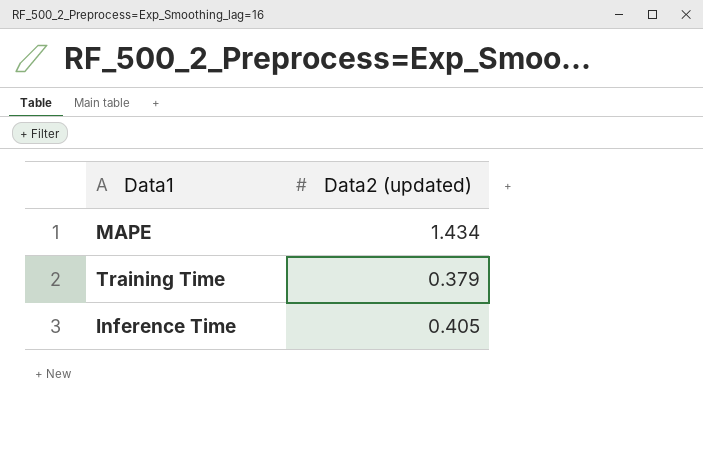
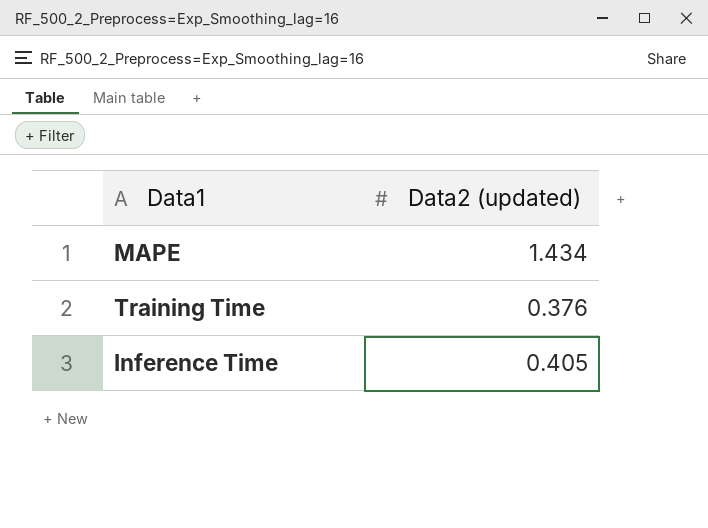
Training Time | Data2 (updated): 0.379 -> 0.376

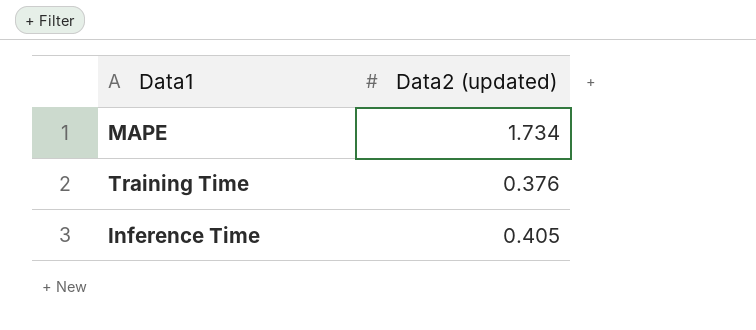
MAPE | Data2 (updated): 1.434 -> 1.734

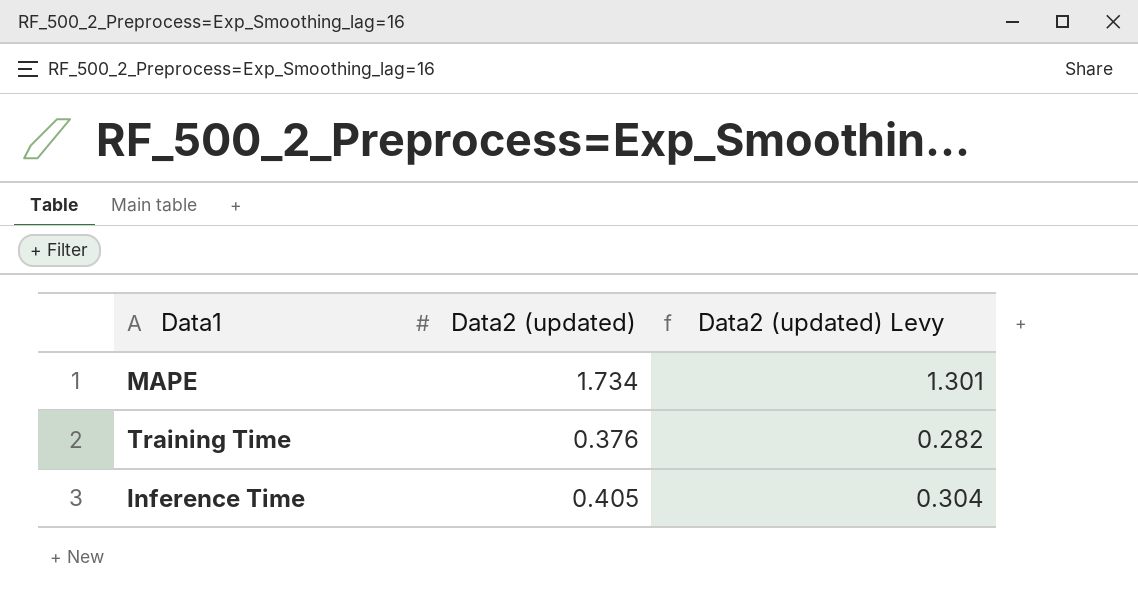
column Data2 (updated) Levy | formula: none -> [Data2 (updated)] * 0.75

